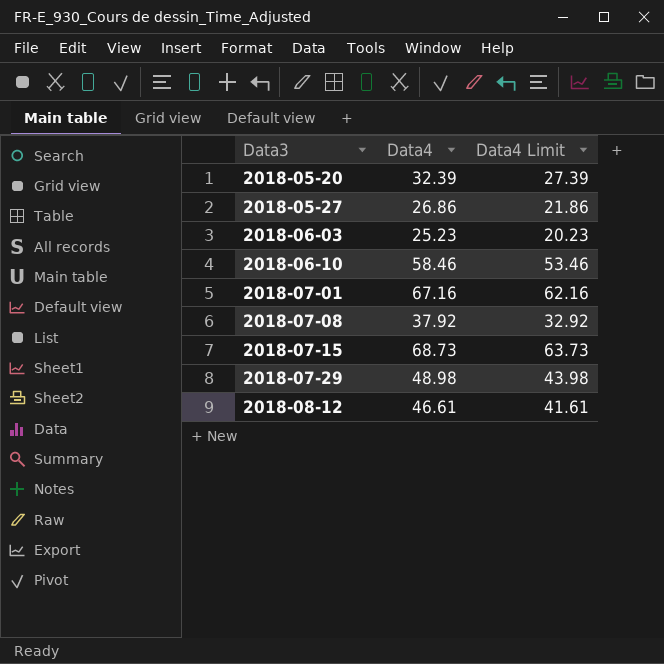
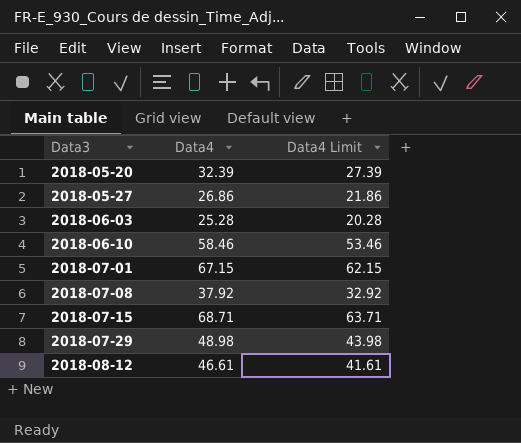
2018-06-03 | Data4: 25.23 -> 25.28
2018-06-03 | Data4 Limit: 20.23 -> 20.28
2018-07-01 | Data4: 67.16 -> 67.15
2018-07-01 | Data4 Limit: 62.16 -> 62.15
2018-07-15 | Data4: 68.73 -> 68.71
2018-07-15 | Data4 Limit: 63.73 -> 63.71

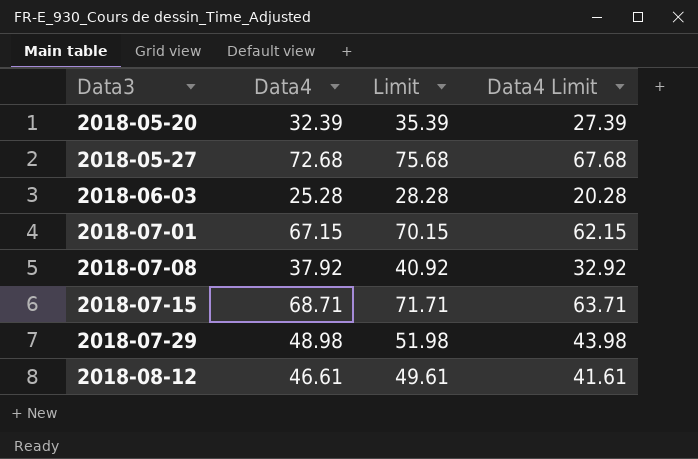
column Limit | formula: none -> [Data4] + 3
row 2018-06-10: 58.46 | 53.46 -> none
2018-05-27 | Data4: 26.86 -> 72.68
2018-05-27 | Data4 Limit: 21.86 -> 67.68

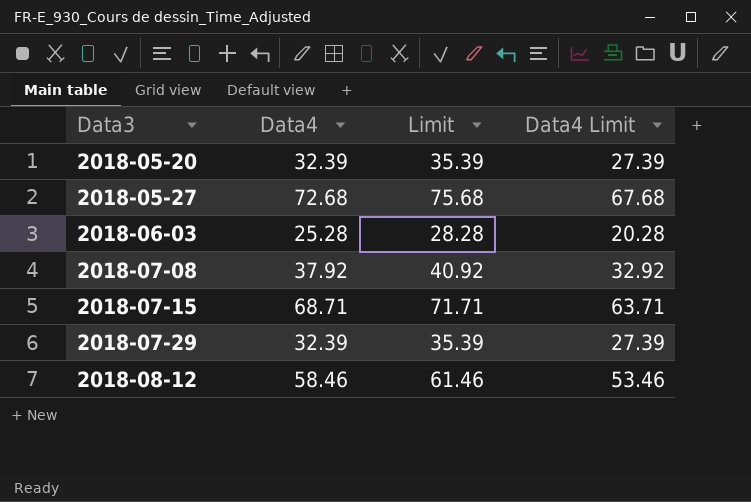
row 2018-07-01: 67.15 | 70.15 | 62.15 -> none
2018-07-29 | Data4: 48.98 -> 32.39
2018-07-29 | Limit: 51.98 -> 35.39
2018-07-29 | Data4 Limit: 43.98 -> 27.39
2018-08-12 | Data4: 46.61 -> 58.46
2018-08-12 | Limit: 49.61 -> 61.46
2018-08-12 | Data4 Limit: 41.61 -> 53.46

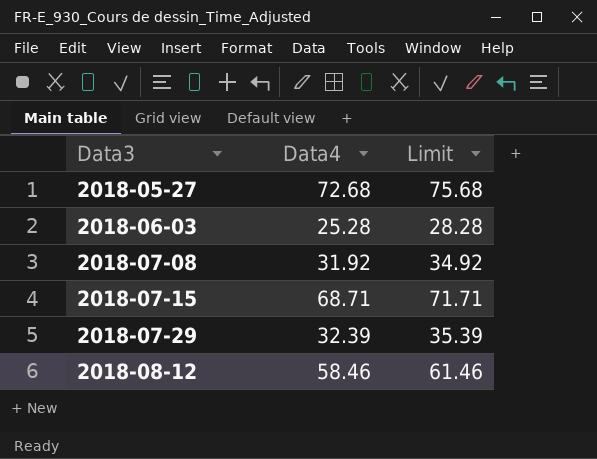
column Data4 Limit | formula: [Data4] - 5 -> none
row 2018-05-20: 32.39 | 35.39 | 27.39 -> none
2018-07-08 | Data4: 37.92 -> 31.92
2018-07-08 | Limit: 40.92 -> 34.92

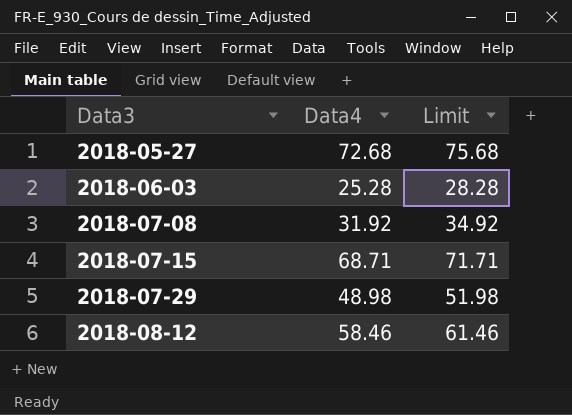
2018-07-29 | Data4: 32.39 -> 48.98
2018-07-29 | Limit: 35.39 -> 51.98

